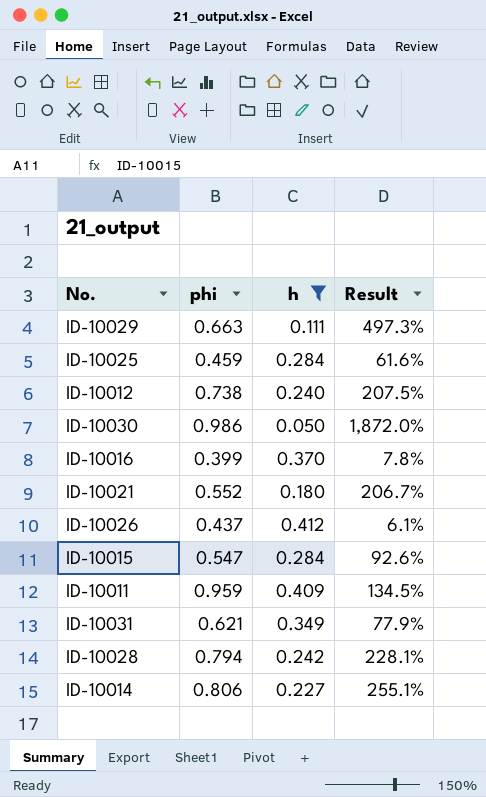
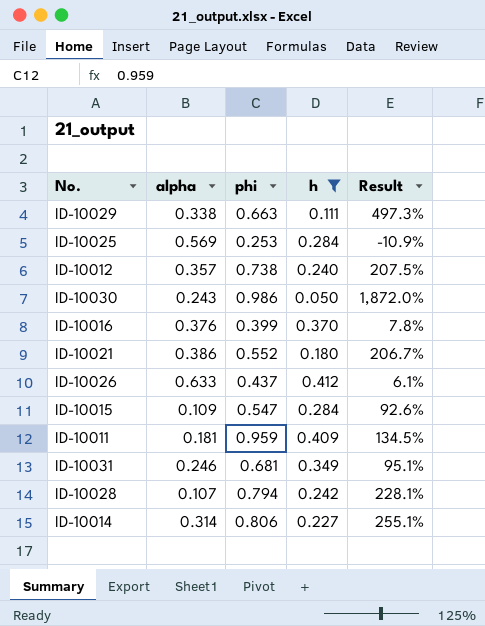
column alpha | position: none -> 2
ID-10025 | phi: 0.459 -> 0.253
ID-10025 | Result: 61.6% -> -10.9%
ID-10031 | phi: 0.621 -> 0.681
ID-10031 | Result: 77.9% -> 95.1%

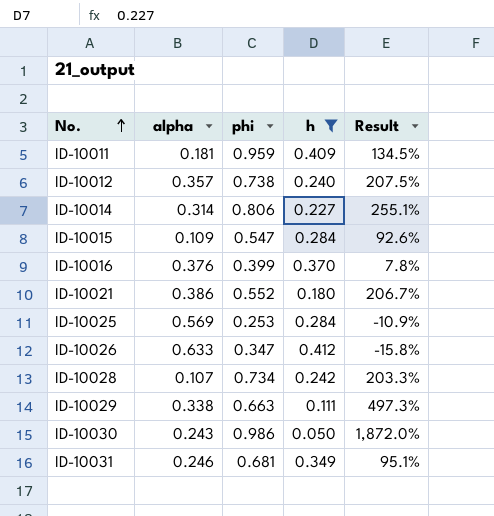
row order: none -> No. ascending
ID-10026 | phi: 0.437 -> 0.347
ID-10026 | Result: 6.1% -> -15.8%
ID-10028 | phi: 0.794 -> 0.734
ID-10028 | Result: 228.1% -> 203.3%

